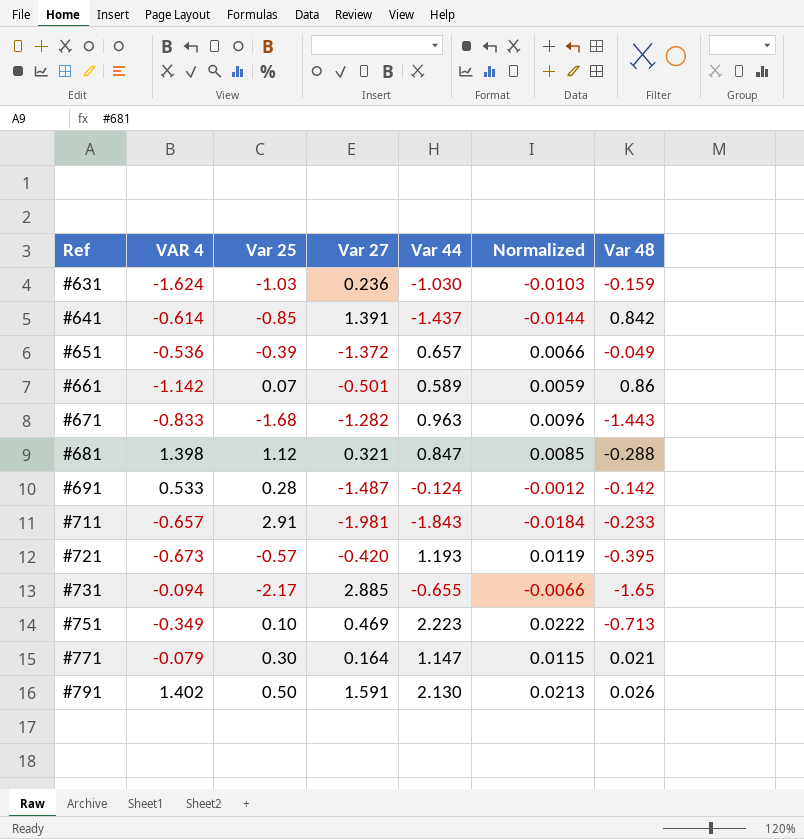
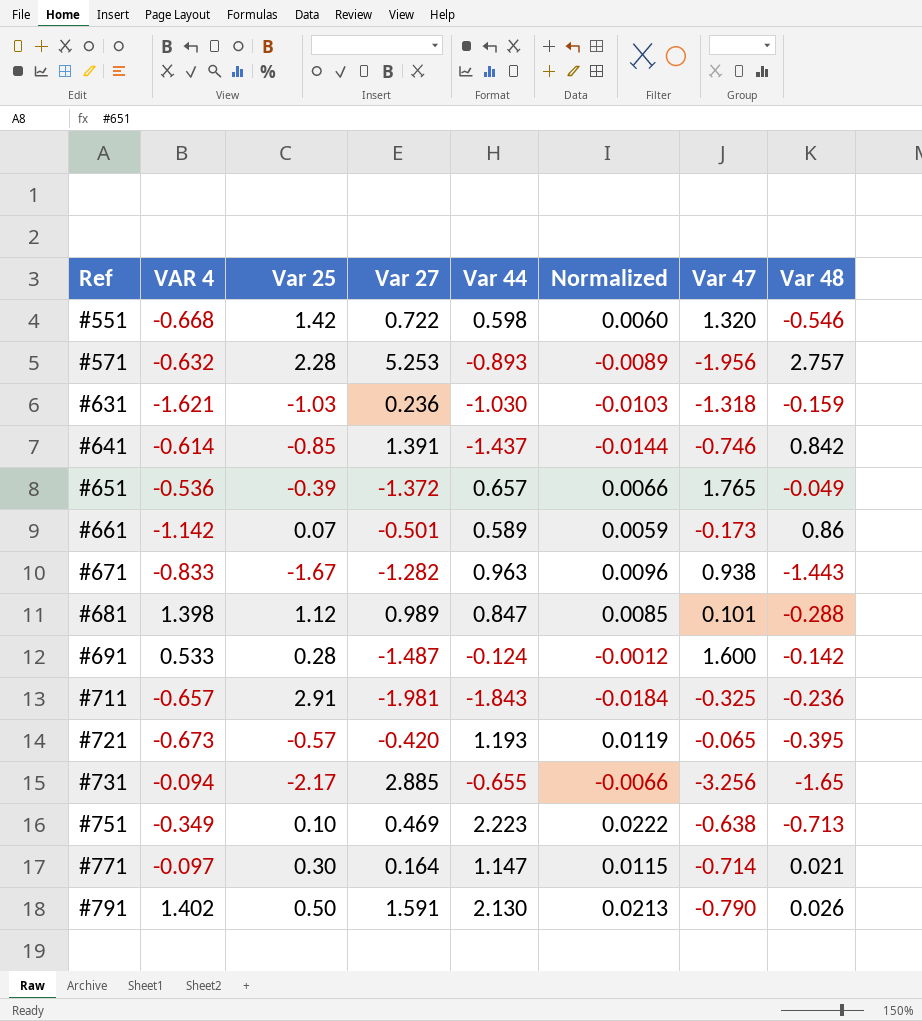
column Var 47 | position: none -> 7
row #551: none -> -0.668 | 1.42 | 0.722 | 0.598 | 0.0060 | 1.320 | -0.546
row #571: none -> -0.632 | 2.28 | 5.253 | -0.893 | -0.0089 | -1.956 | 2.757
#631 | VAR 4: -1.624 -> -1.621
#671 | Var 25: -1.68 -> -1.67
#681 | Var 27: 0.321 -> 0.989
#711 | Var 48: -0.233 -> -0.236
#771 | VAR 4: -0.079 -> -0.097

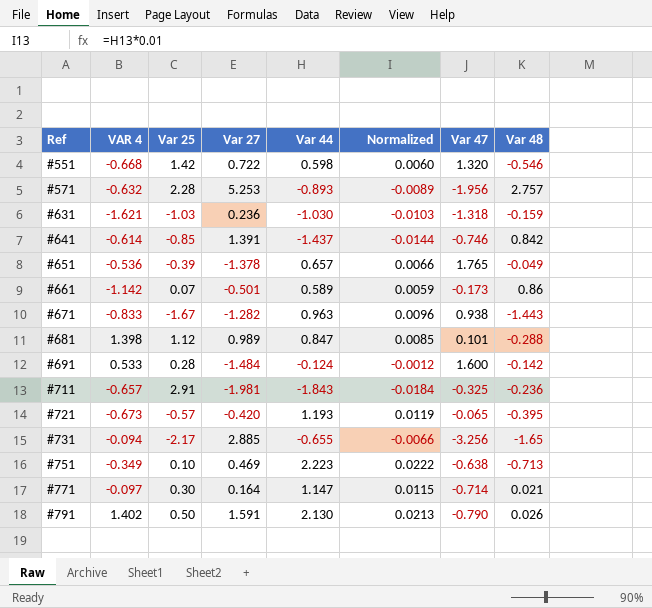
#651 | Var 27: -1.372 -> -1.378
#691 | Var 27: -1.487 -> -1.484

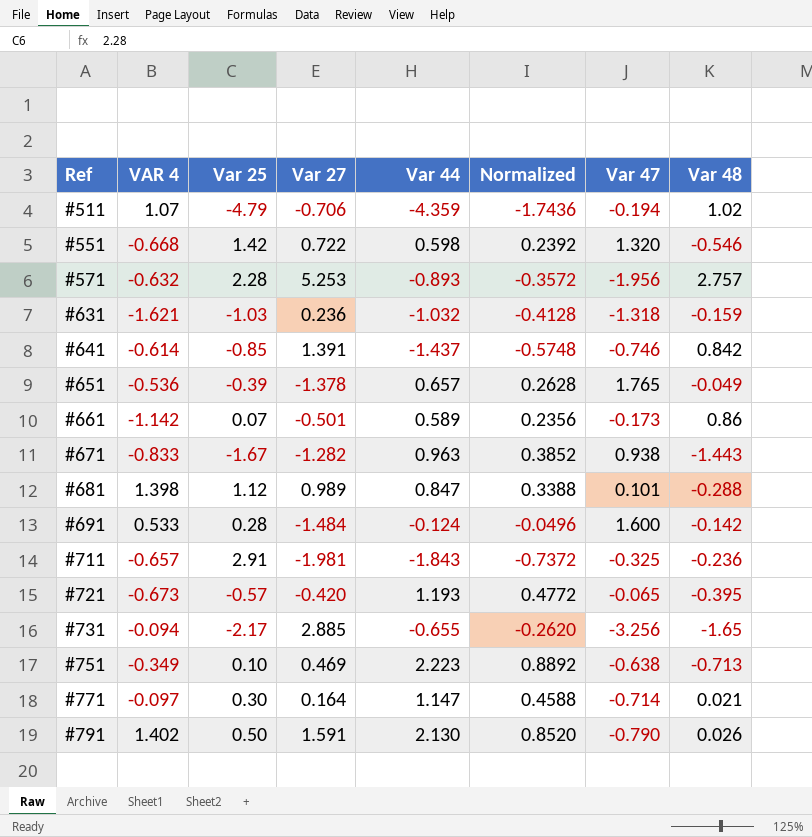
column Normalized | formula: [Var 44] * 0.01 -> [Var 44] * 0.4
row #511: none -> 1.07 | -4.79 | -0.706 | -4.359 | -1.7436 | -0.194 | 1.02
#631 | Var 44: -1.030 -> -1.032

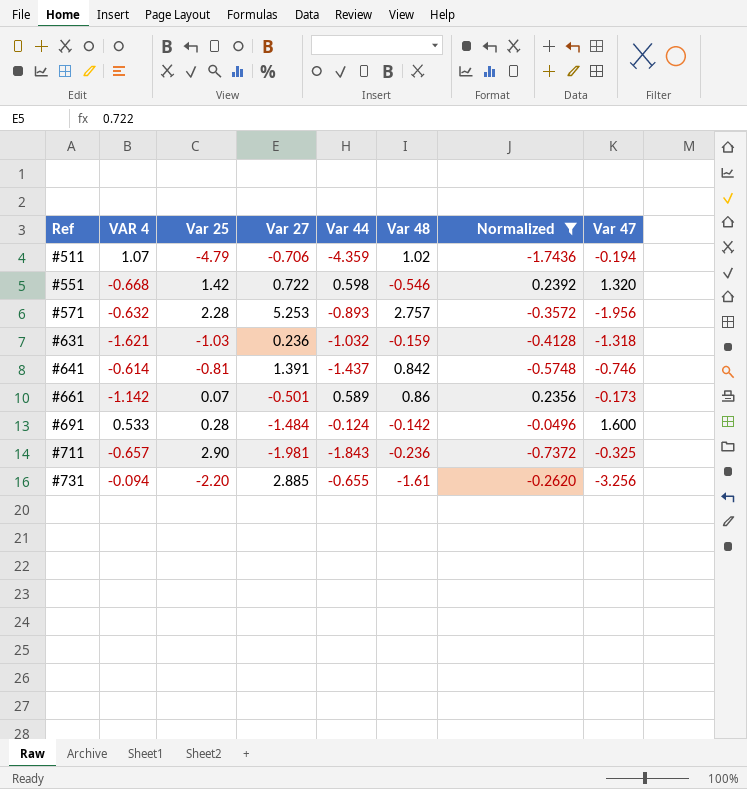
filter: none -> Normalized <= 0.2392
column Var 48 | position: 8 -> 6
#641 | Var 25: -0.85 -> -0.81
#711 | Var 25: 2.91 -> 2.90
#731 | Var 25: -2.17 -> -2.20
#731 | Var 48: -1.65 -> -1.61

